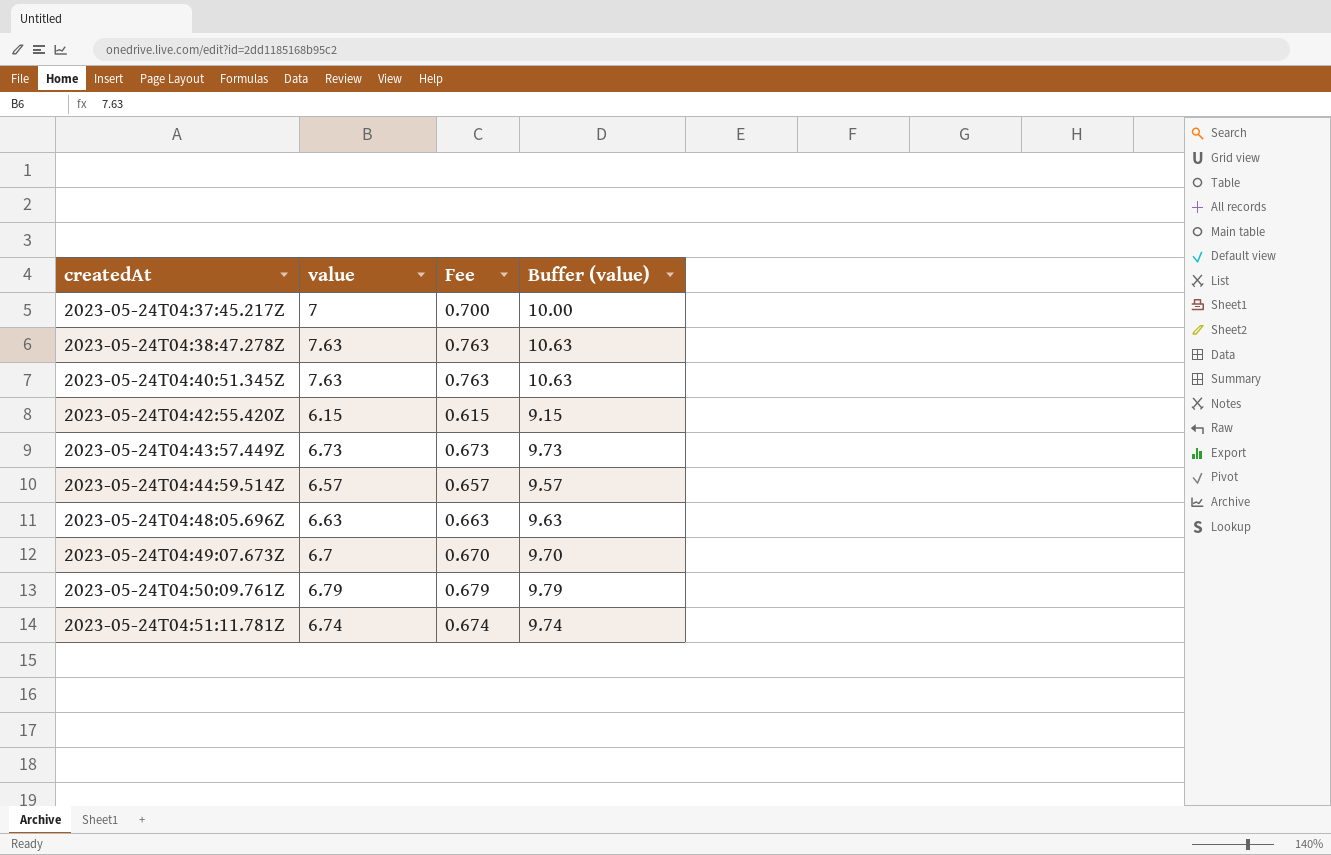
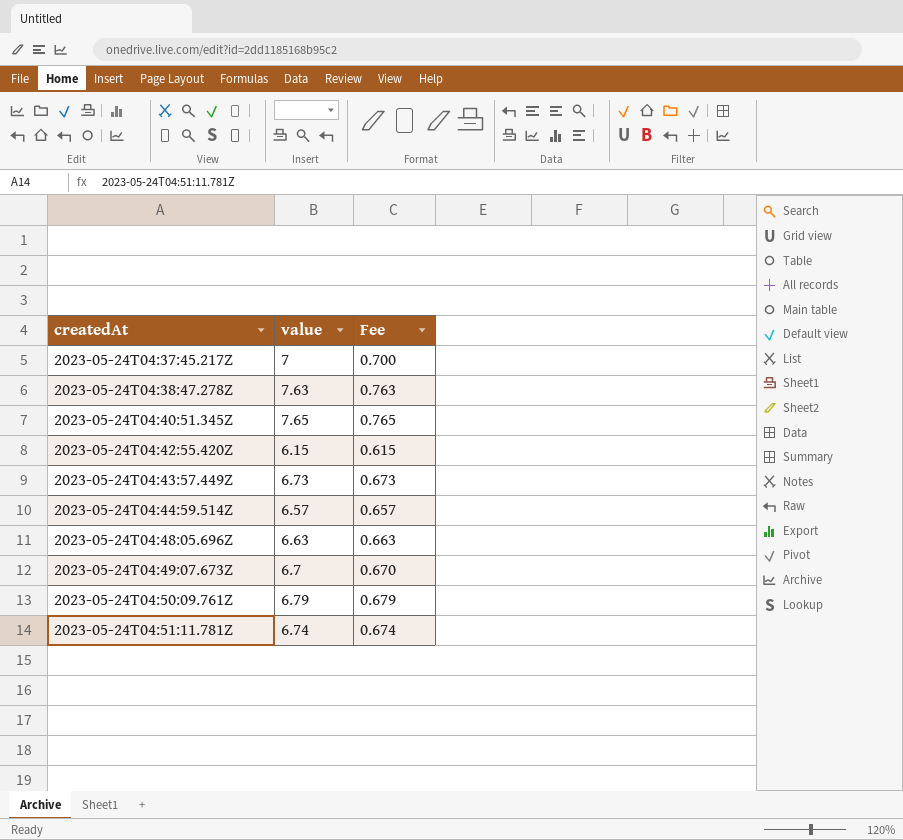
column Buffer (value) | formula: [value] + 3 -> none
2023-05-24T04:40:51.345Z | value: 7.63 -> 7.65
2023-05-24T04:40:51.345Z | Fee: 0.763 -> 0.765

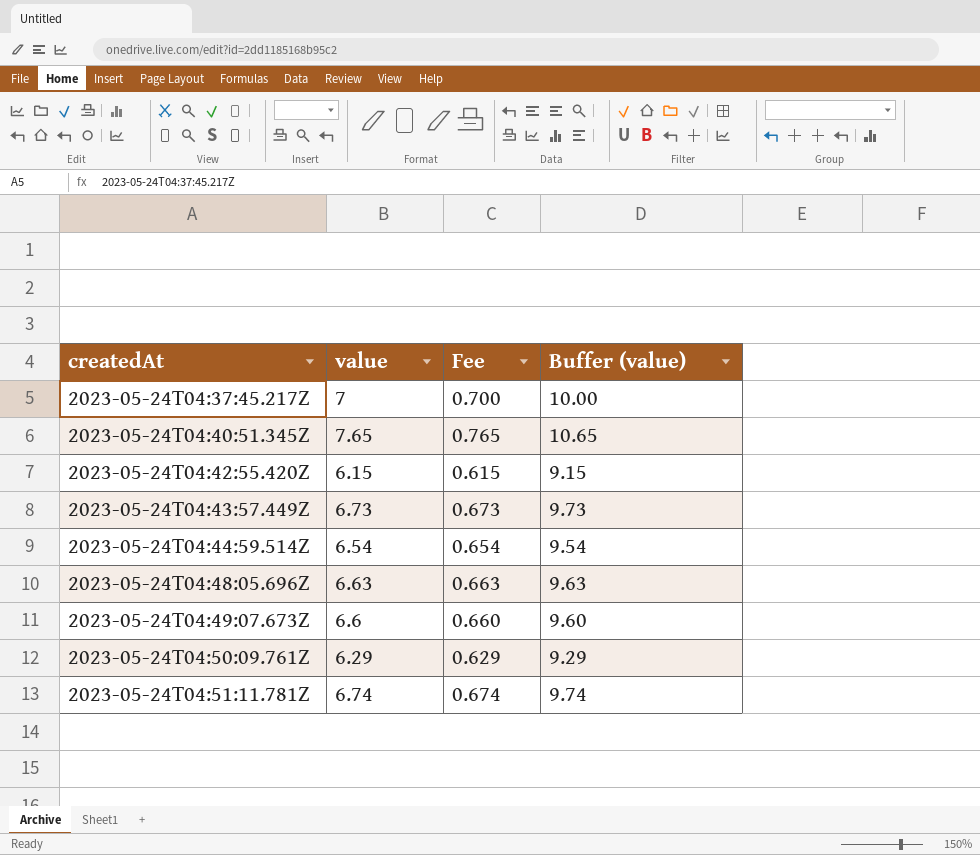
column Buffer (value) | formula: none -> [value] + 3
row 2023-05-24T04:38:47.278Z: 7.63 | 0.763 -> none
2023-05-24T04:44:59.514Z | value: 6.57 -> 6.54
2023-05-24T04:44:59.514Z | Fee: 0.657 -> 0.654
2023-05-24T04:49:07.673Z | value: 6.7 -> 6.6
2023-05-24T04:49:07.673Z | Fee: 0.670 -> 0.660
2023-05-24T04:50:09.761Z | value: 6.79 -> 6.29
2023-05-24T04:50:09.761Z | Fee: 0.679 -> 0.629

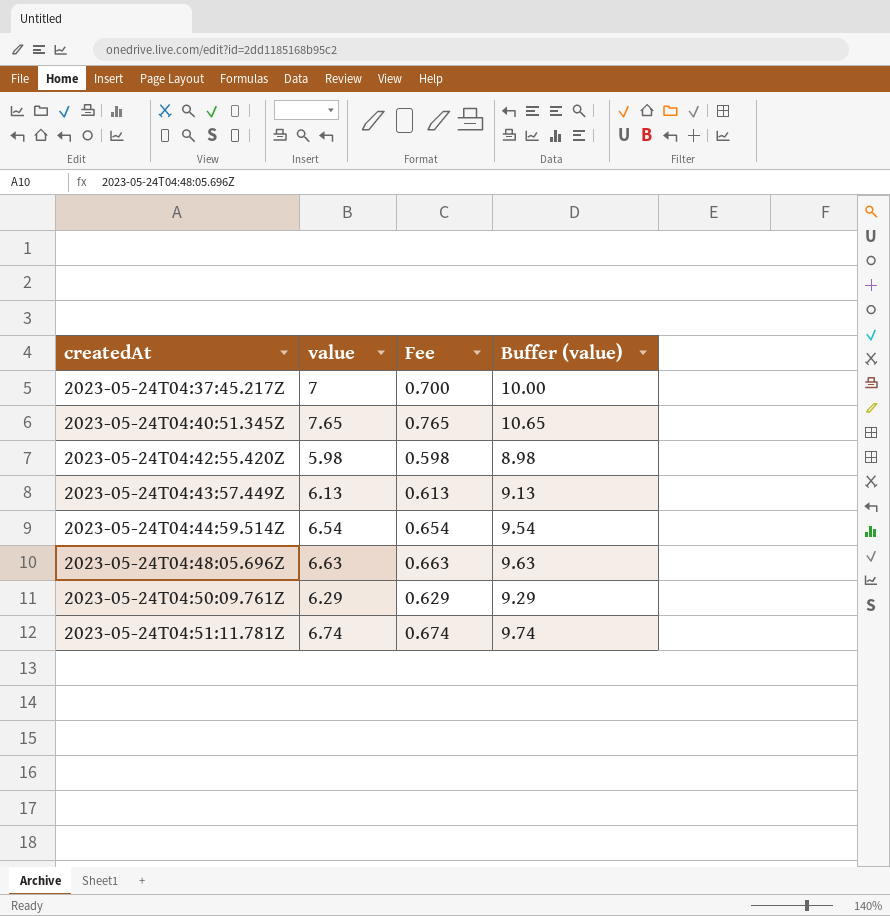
row 2023-05-24T04:49:07.673Z: 6.6 | 0.660 | 9.60 -> none
2023-05-24T04:42:55.420Z | value: 6.15 -> 5.98
2023-05-24T04:42:55.420Z | Fee: 0.615 -> 0.598
2023-05-24T04:42:55.420Z | Buffer (value): 9.15 -> 8.98
2023-05-24T04:43:57.449Z | value: 6.73 -> 6.13
2023-05-24T04:43:57.449Z | Fee: 0.673 -> 0.613
2023-05-24T04:43:57.449Z | Buffer (value): 9.73 -> 9.13

